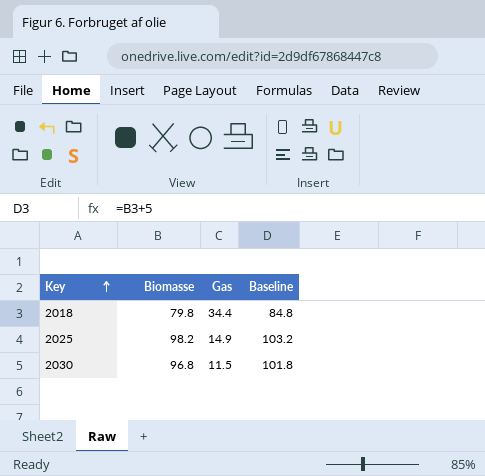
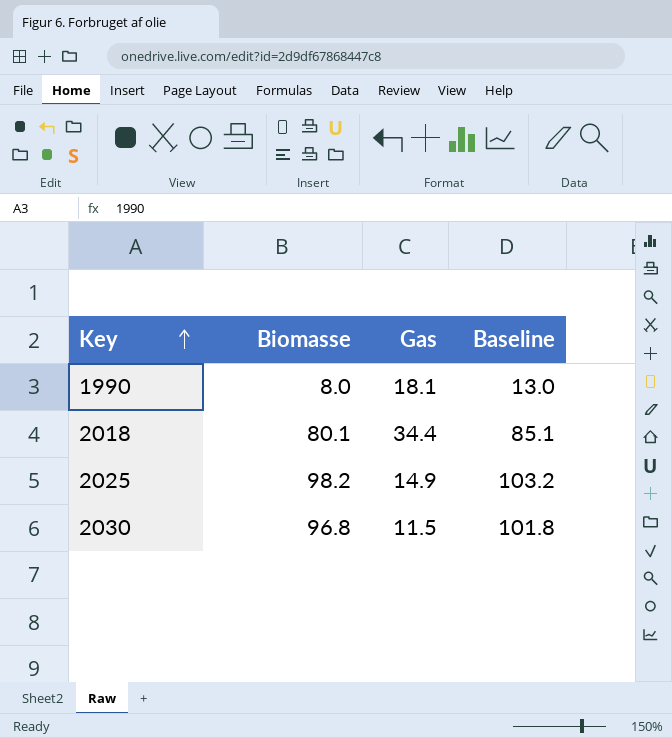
row 1990: none -> 8.0 | 18.1 | 13.0
2018 | Biomasse: 79.8 -> 80.1
2018 | Baseline: 84.8 -> 85.1

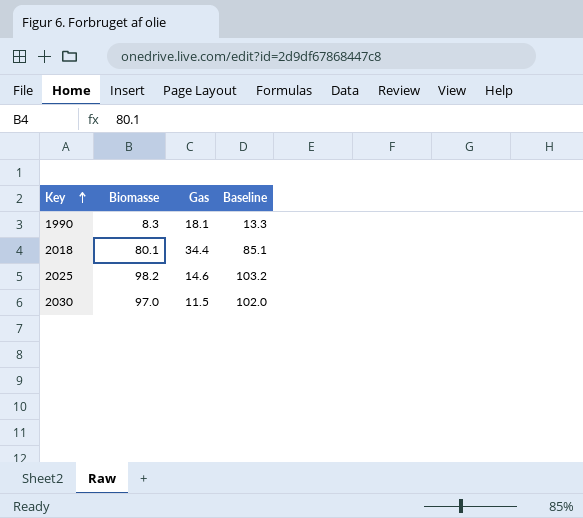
1990 | Biomasse: 8.0 -> 8.3
1990 | Baseline: 13.0 -> 13.3
2025 | Gas: 14.9 -> 14.6
2030 | Biomasse: 96.8 -> 97.0
2030 | Baseline: 101.8 -> 102.0

